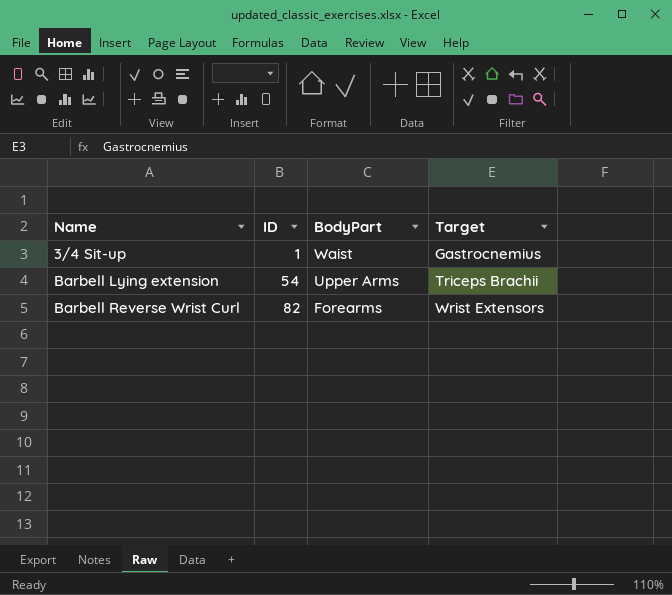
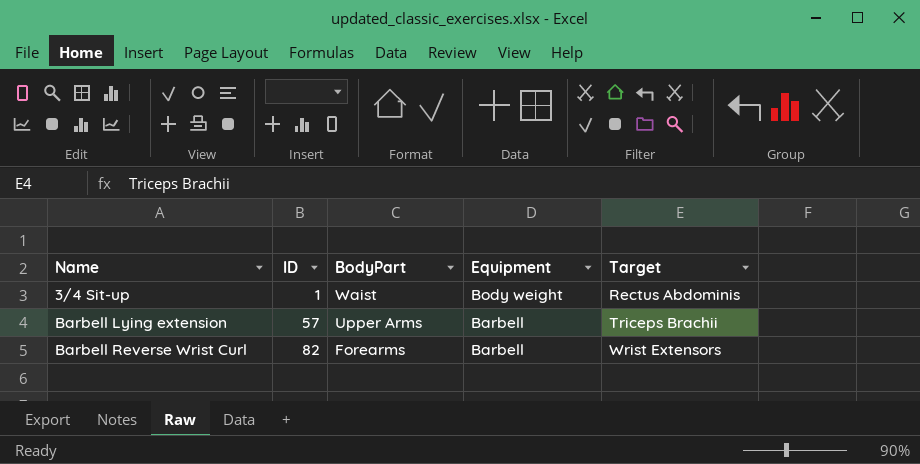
column Equipment | position: none -> 4
3/4 Sit-up | Target: Gastrocnemius -> Rectus Abdominis
Barbell Lying extension | ID: 54 -> 57

